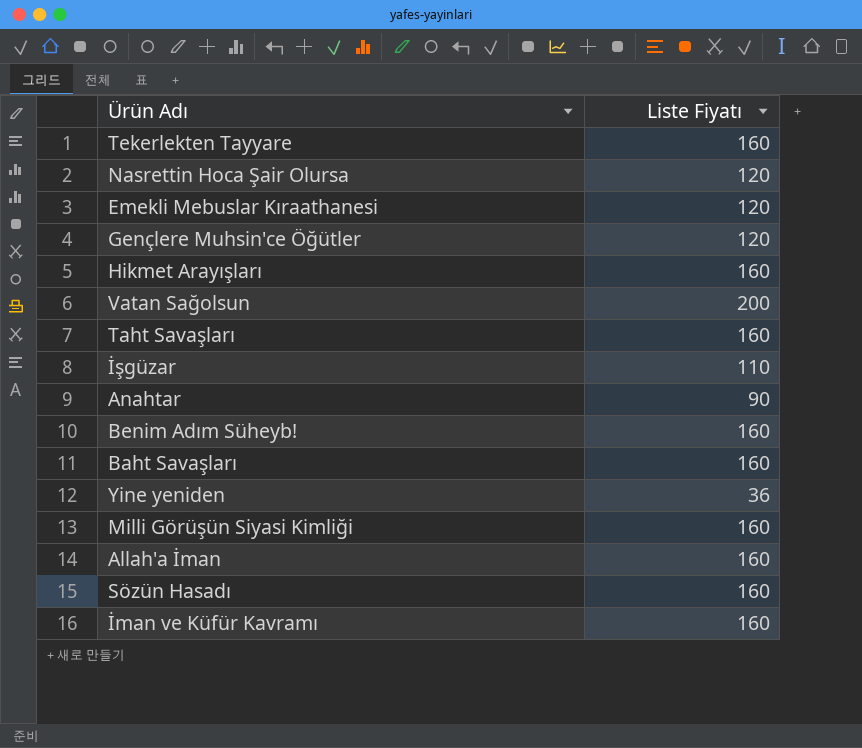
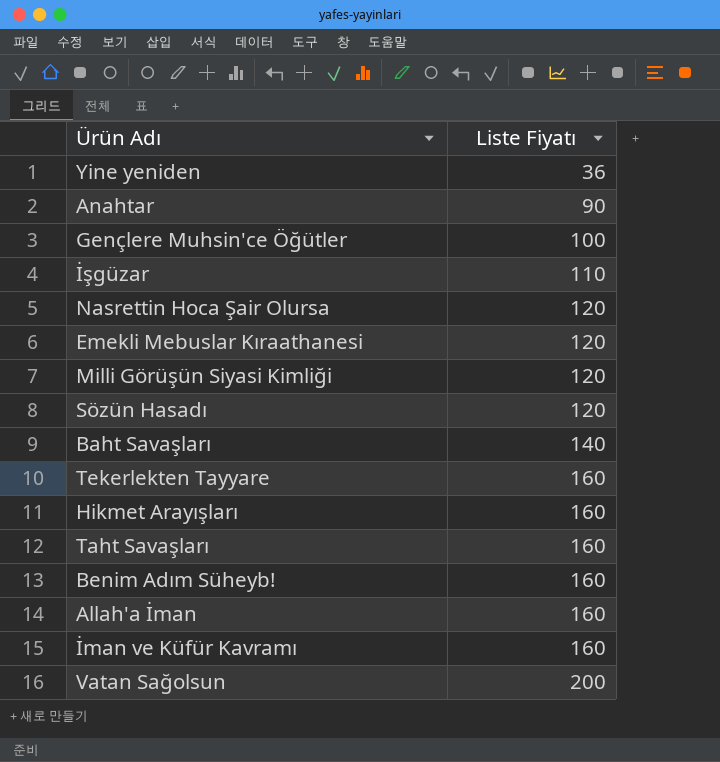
row order: none -> Liste Fiyatı ascending
Gençlere Muhsin'ce Öğütler | Liste Fiyatı: 120 -> 100
Milli Görüşün Siyasi Kimliği | Liste Fiyatı: 160 -> 120
Sözün Hasadı | Liste Fiyatı: 160 -> 120
Baht Savaşları | Liste Fiyatı: 160 -> 140

